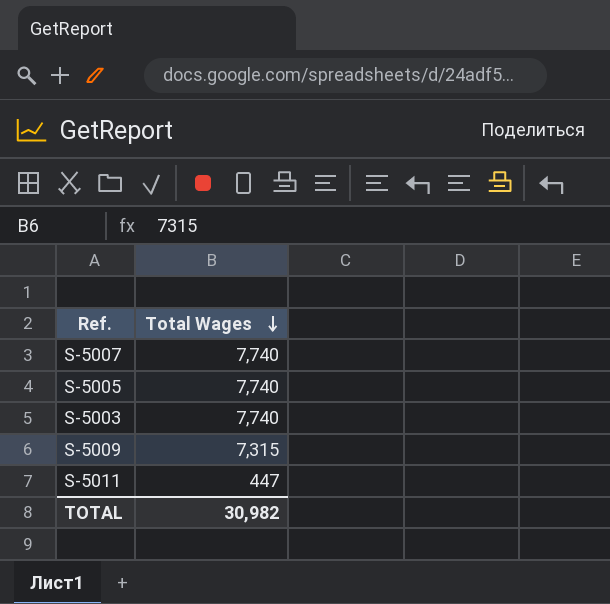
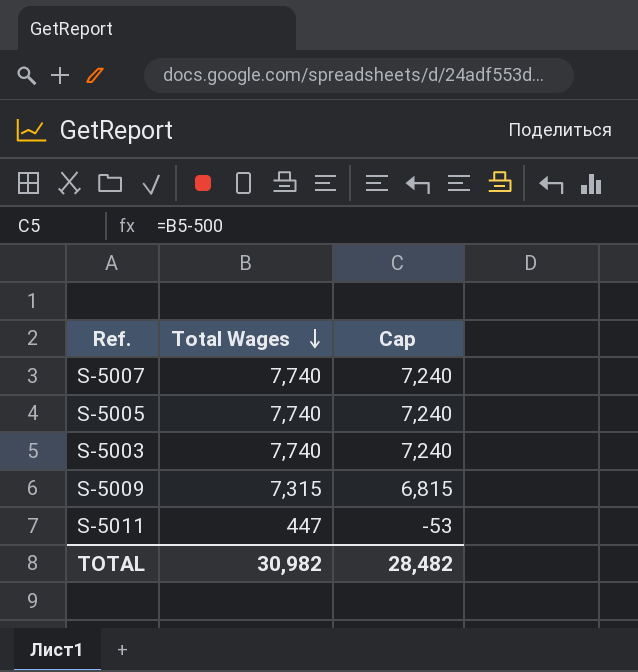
column Cap | formula: none -> [Total Wages] - 500

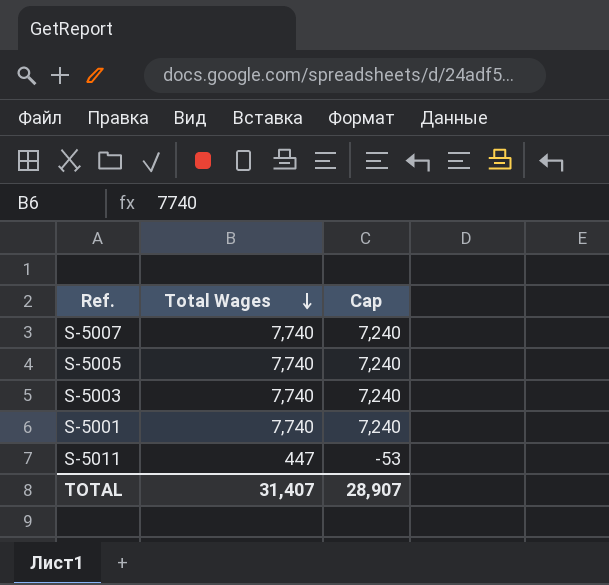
row S-5009: 7,315 | 6,815 -> none
row S-5001: none -> 7,740 | 7,240
TOTAL | Total Wages: 30,982 -> 31,407
TOTAL | Cap: 28,482 -> 28,907

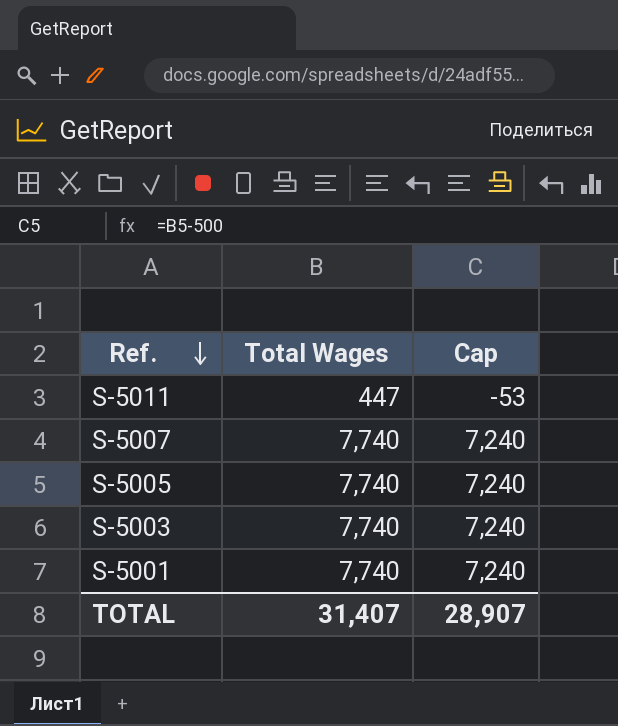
row order: Total Wages descending -> Ref. descending

